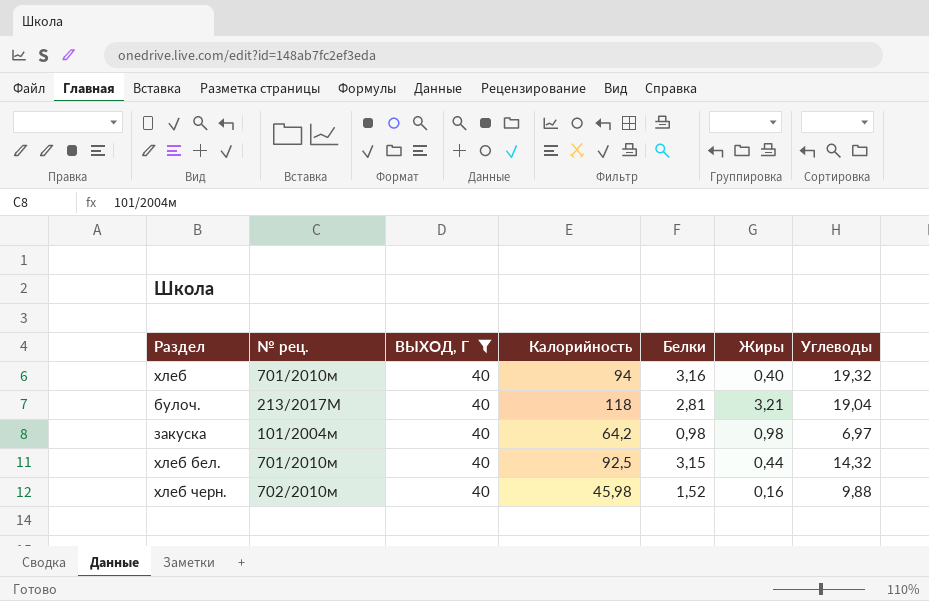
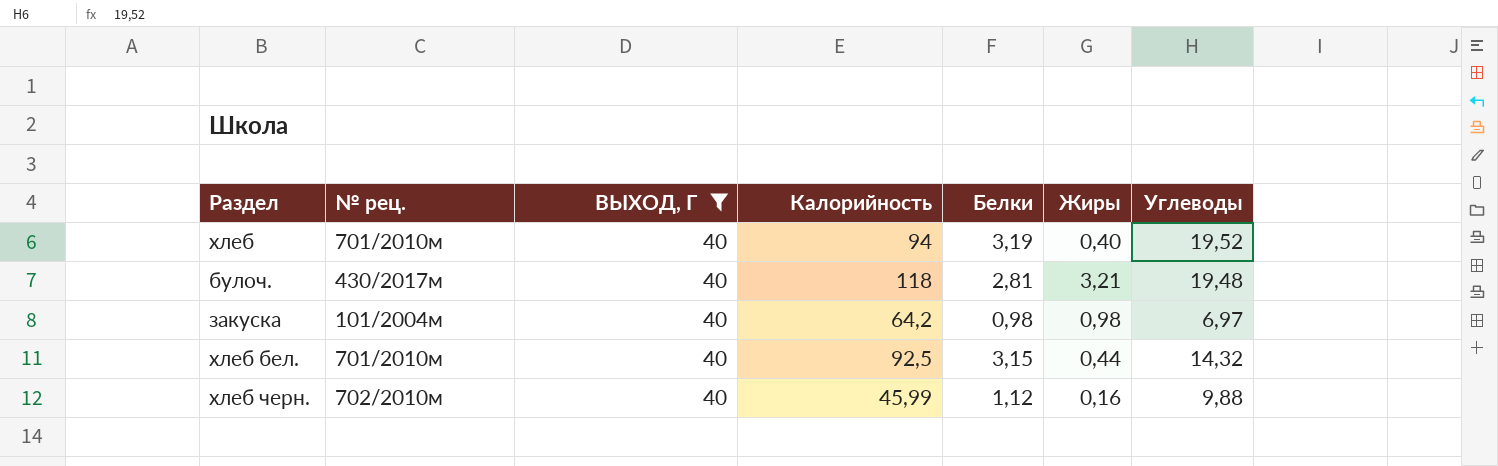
хлеб | Белки: 3,16 -> 3,19
хлеб | Углеводы: 19,32 -> 19,52
булоч. | № рец.: 213/2017М -> 430/2017м
булоч. | Углеводы: 19,04 -> 19,48
хлеб черн. | Калорийность: 45,98 -> 45,99
хлеб черн. | Белки: 1,52 -> 1,12

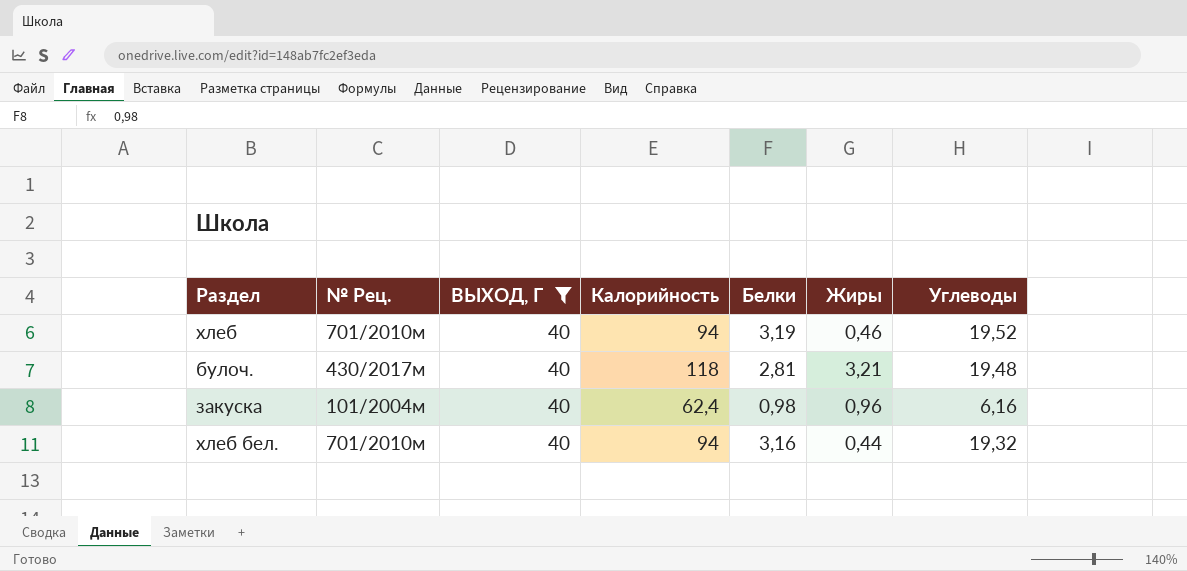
column name: № рец. -> № Рец.
row хлеб черн.: 702/2010м | 40 | 45,99 | 1,12 | 0,16 | 9,88 -> none
хлеб | Жиры: 0,40 -> 0,46
закуска | Калорийность: 64,2 -> 62,4
закуска | Жиры: 0,98 -> 0,96
закуска | Углеводы: 6,97 -> 6,16
хлеб бел. | Калорийность: 92,5 -> 94
хлеб бел. | Белки: 3,15 -> 3,16
хлеб бел. | Углеводы: 14,32 -> 19,32

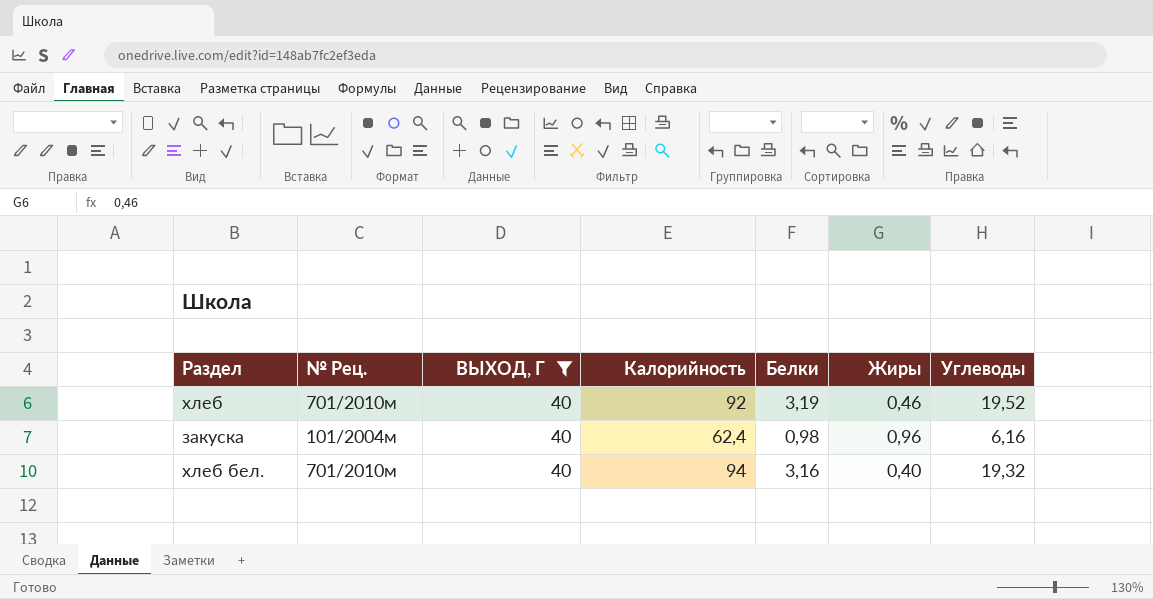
row булоч.: 430/2017м | 40 | 118 | 2,81 | 3,21 | 19,48 -> none
хлеб | Калорийность: 94 -> 92
хлеб бел. | Жиры: 0,44 -> 0,40

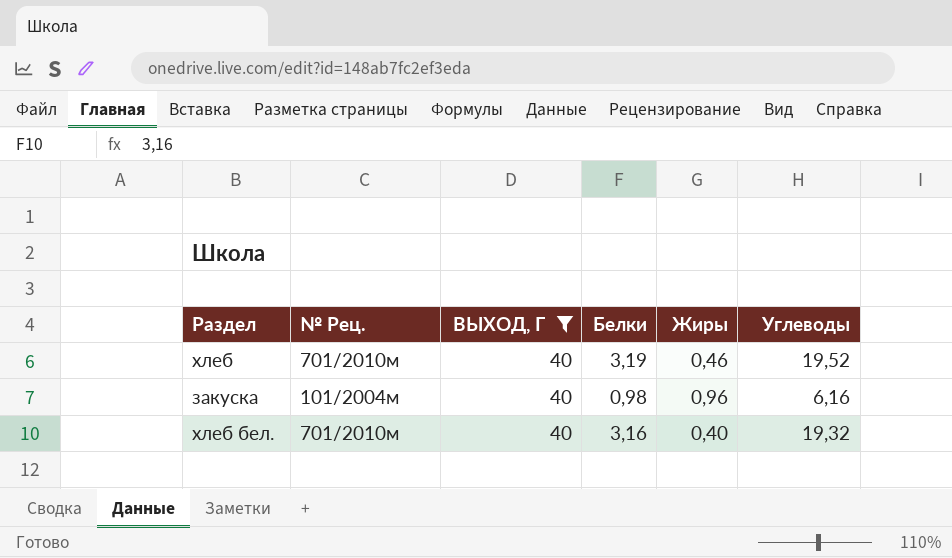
column Калорийность | position: 4 -> none

